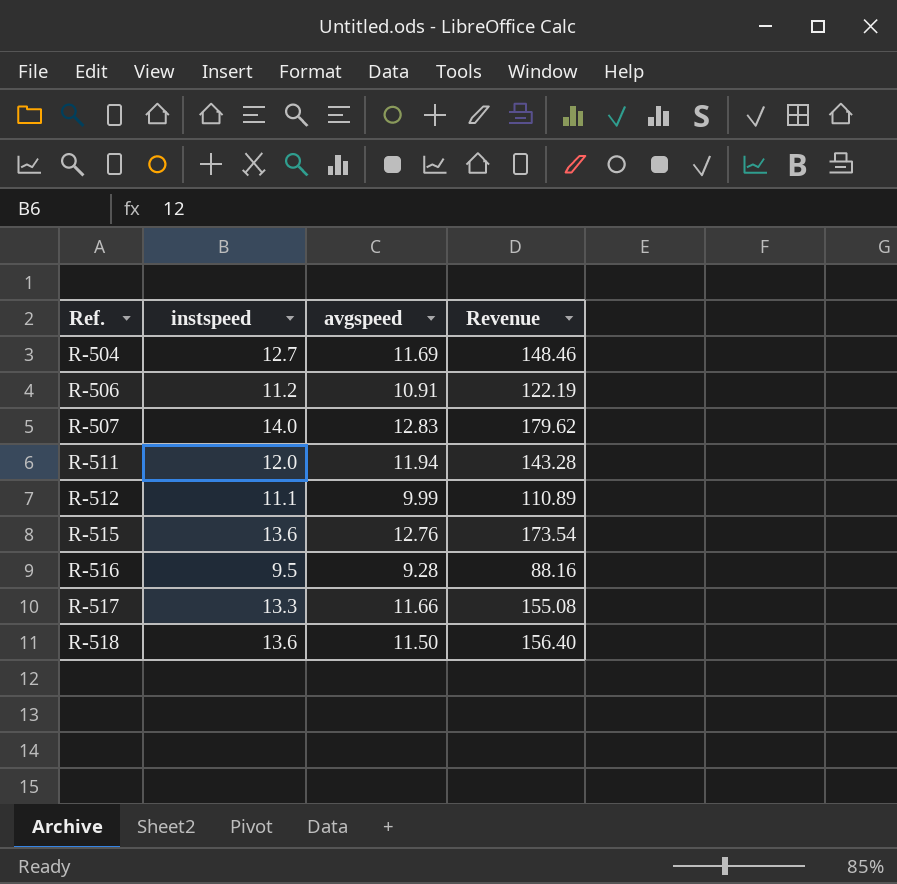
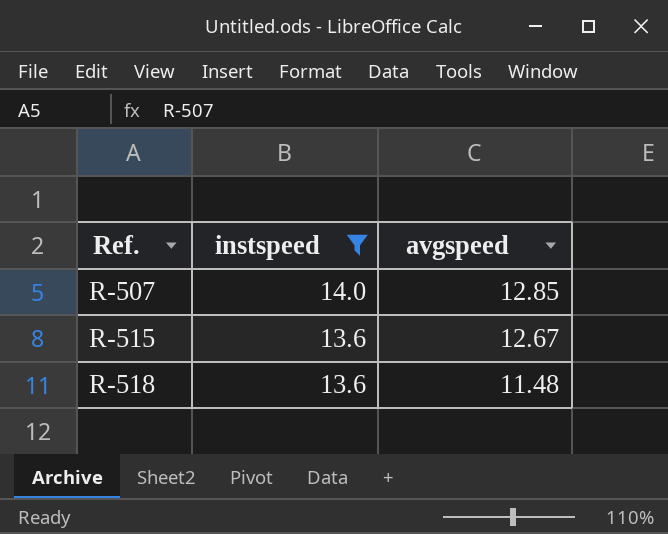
filter: none -> instspeed >= 13.6
column Revenue | formula: [instspeed] * [avgspeed] -> none
R-507 | avgspeed: 12.83 -> 12.85
R-515 | avgspeed: 12.76 -> 12.67
R-518 | avgspeed: 11.50 -> 11.48

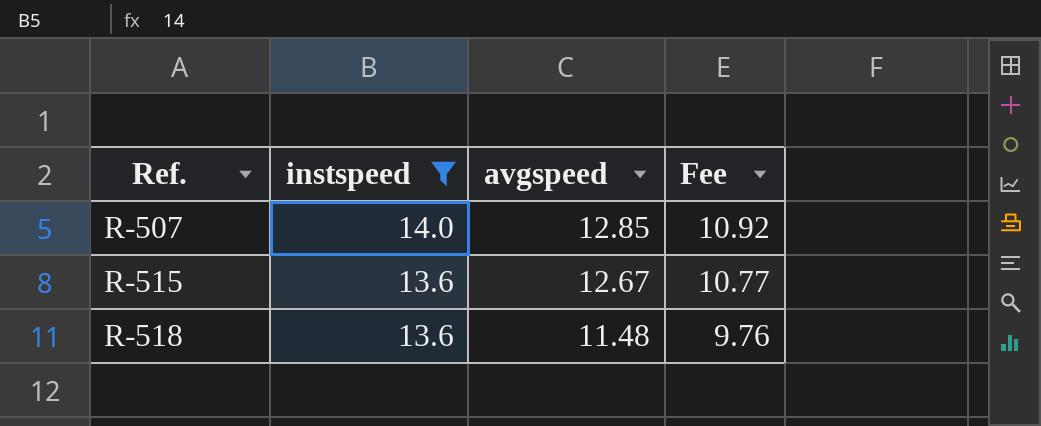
column Fee | formula: none -> [avgspeed] * 0.85

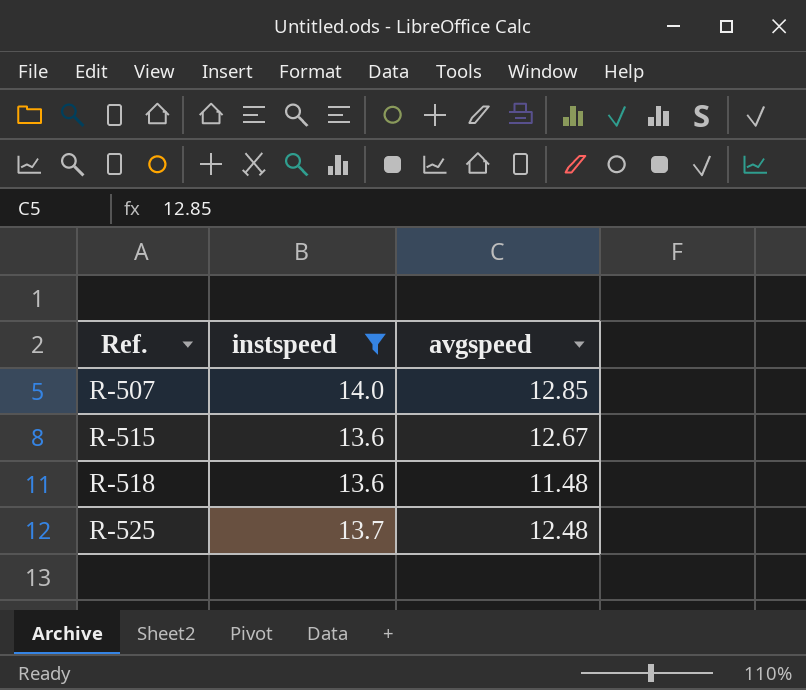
column Fee | formula: [avgspeed] * 0.85 -> none
row R-525: none -> 13.7 | 12.48

